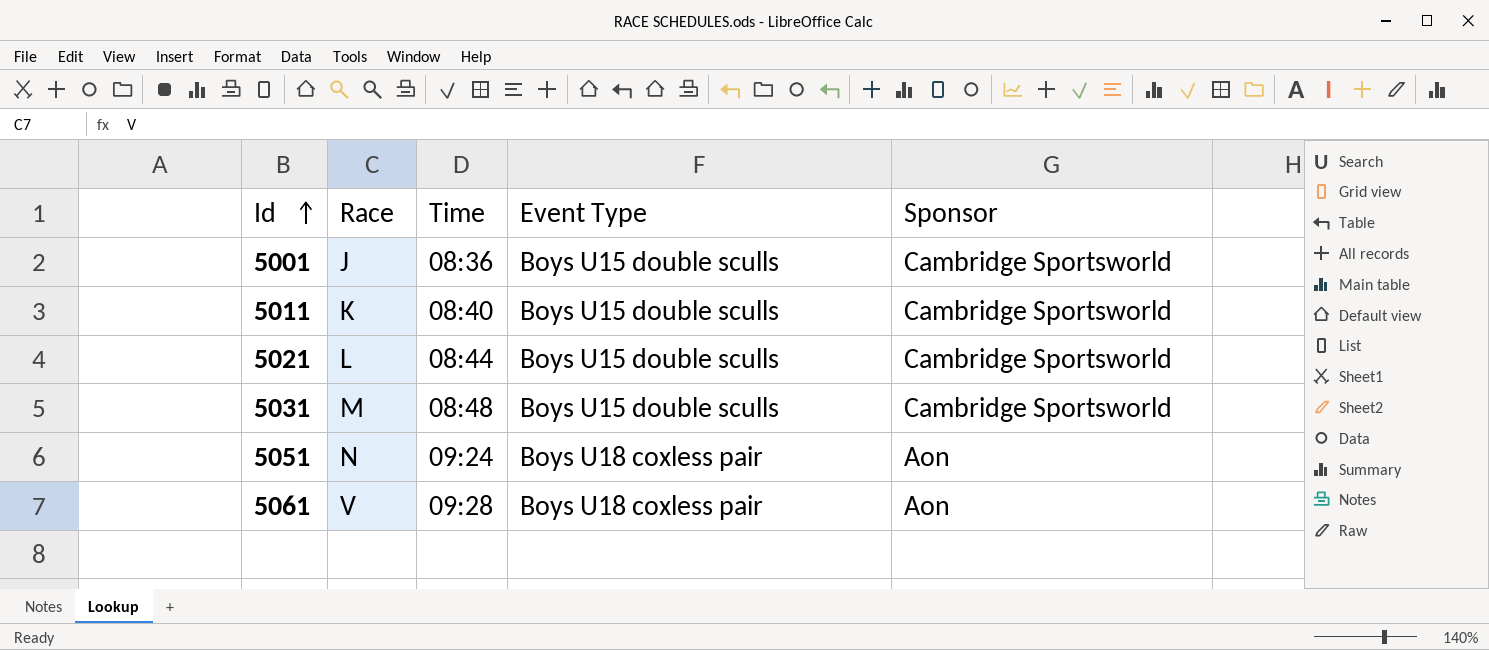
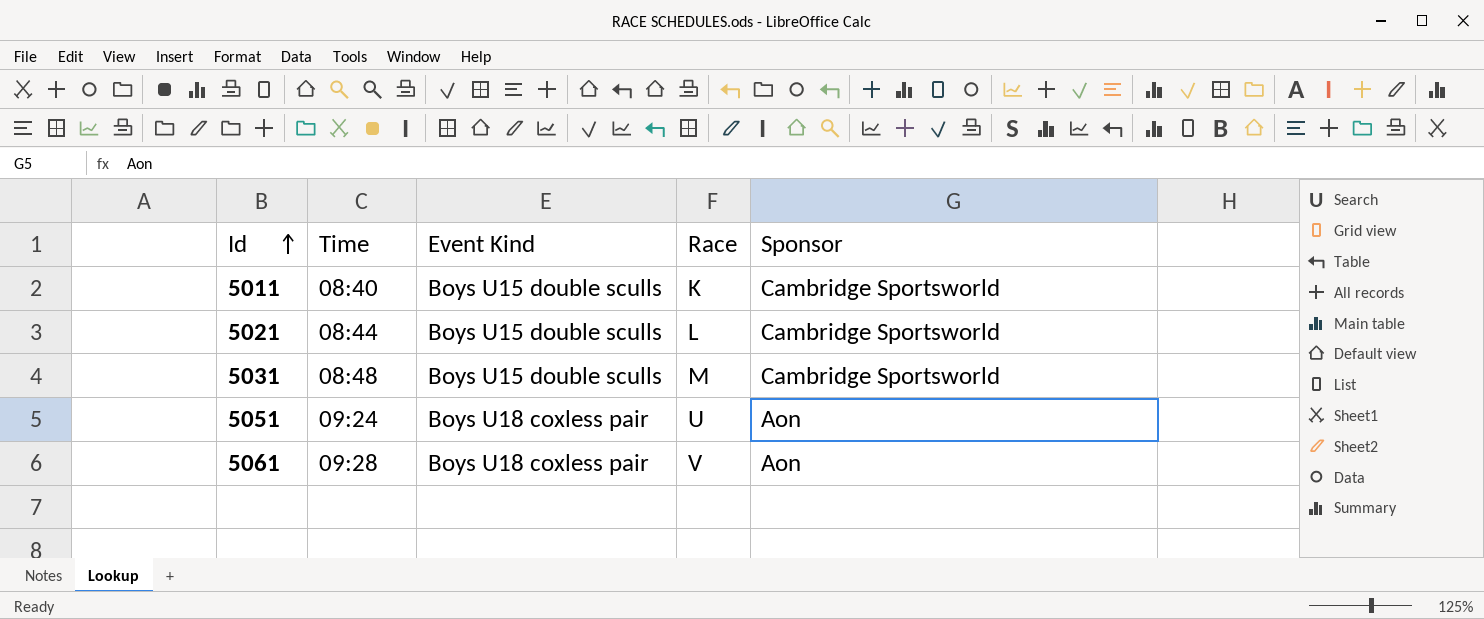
column name: Event Type -> Event Kind
column Race | position: 2 -> 4
row 5001: J | 08:36 | Boys U15 double sculls | Cambridge Sportsworld -> none
5051 | Race: N -> U

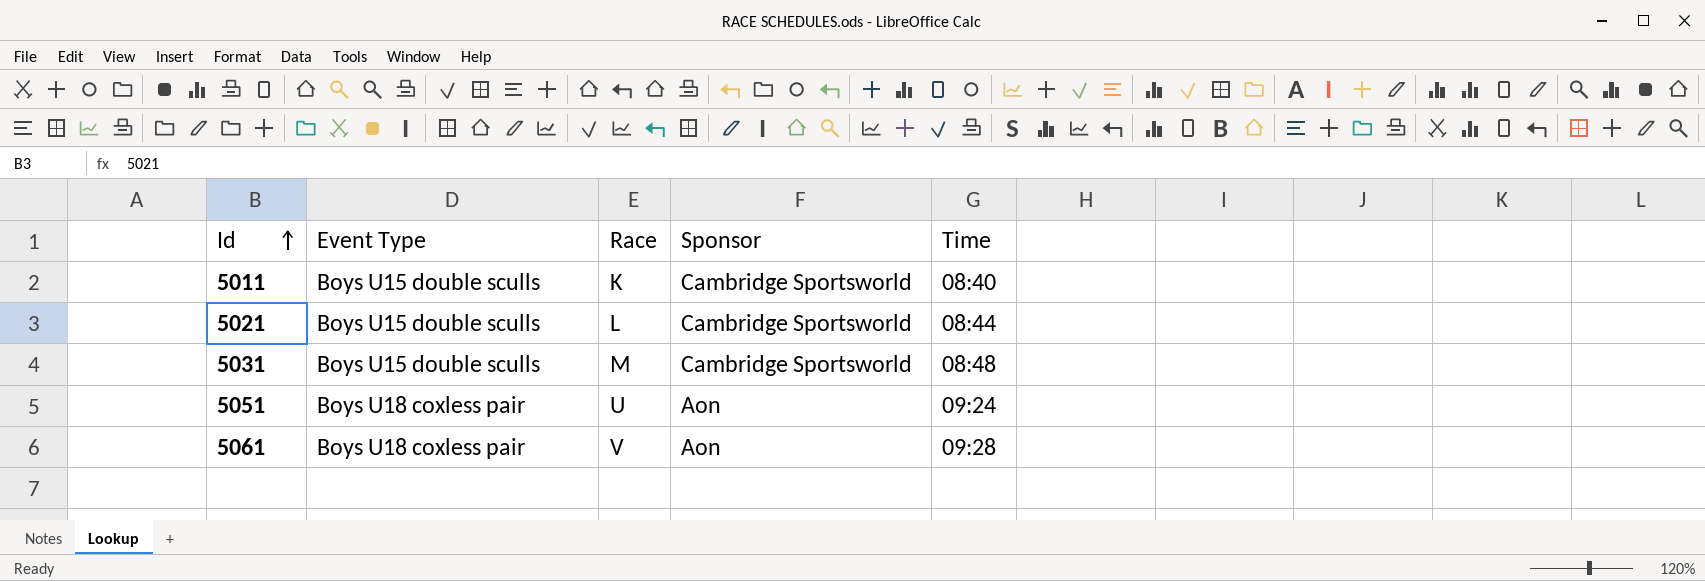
column name: Event Kind -> Event Type
column Time | position: 2 -> 5

